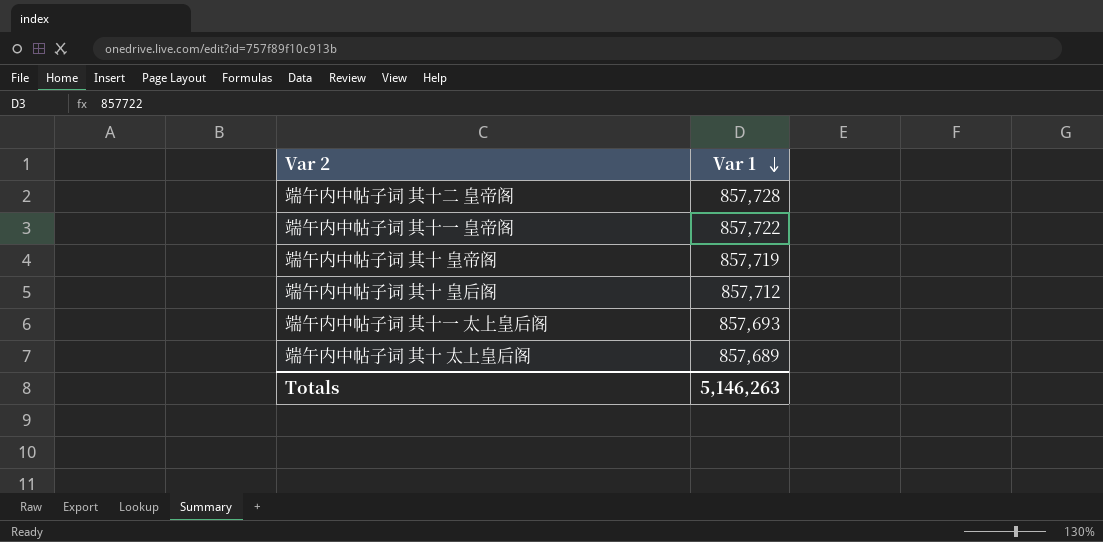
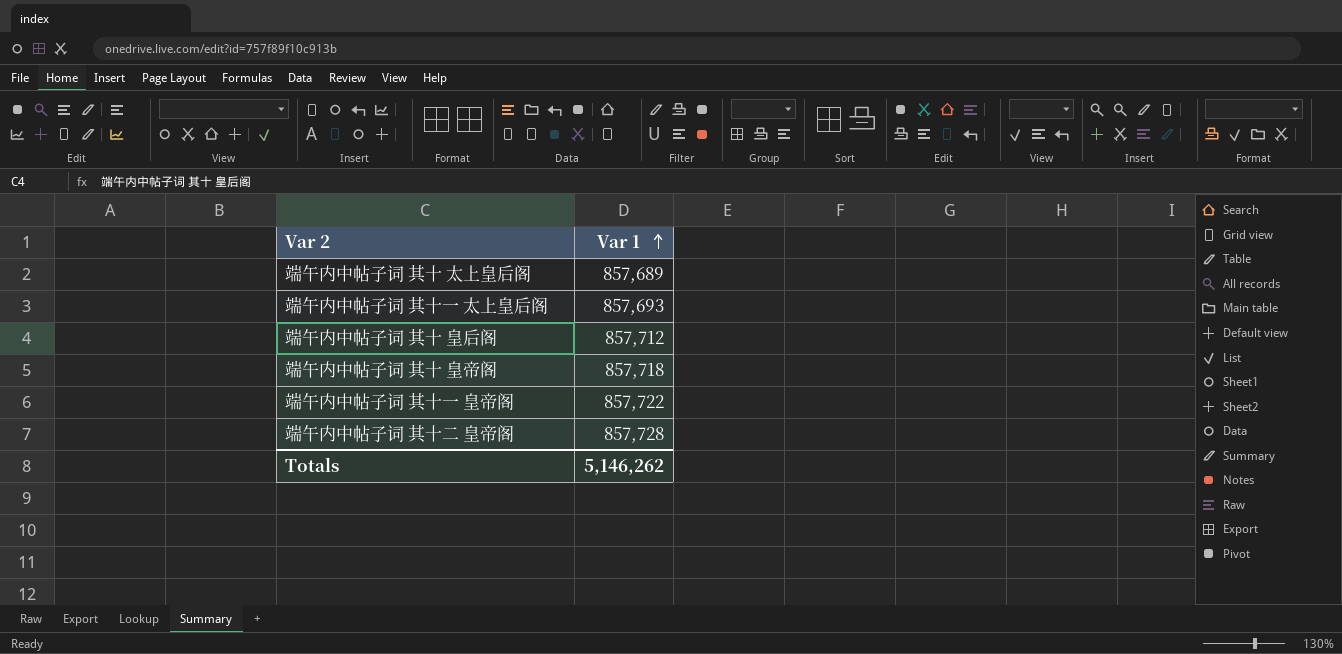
row order: Var 1 descending -> Var 1 ascending
端午内中帖子词 其十 皇帝阁 | Var 1: 857,719 -> 857,718
Totals | Var 1: 5,146,263 -> 5,146,262

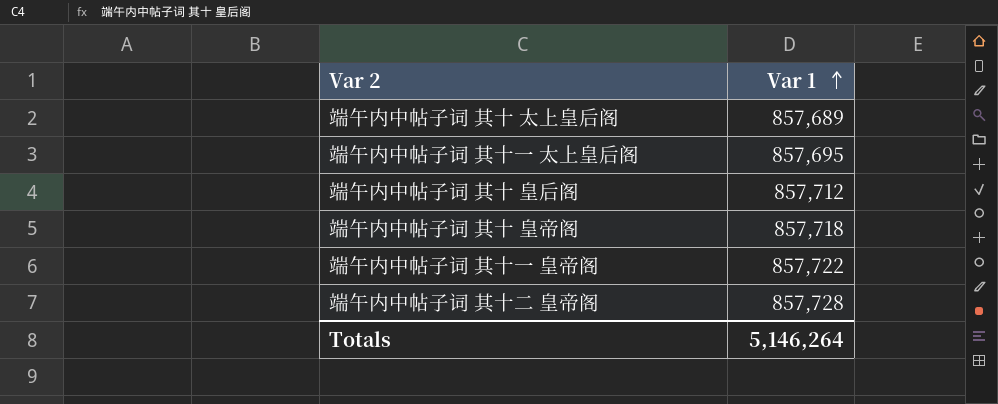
端午内中帖子词 其十一 太上皇后阁 | Var 1: 857,693 -> 857,695
Totals | Var 1: 5,146,262 -> 5,146,264

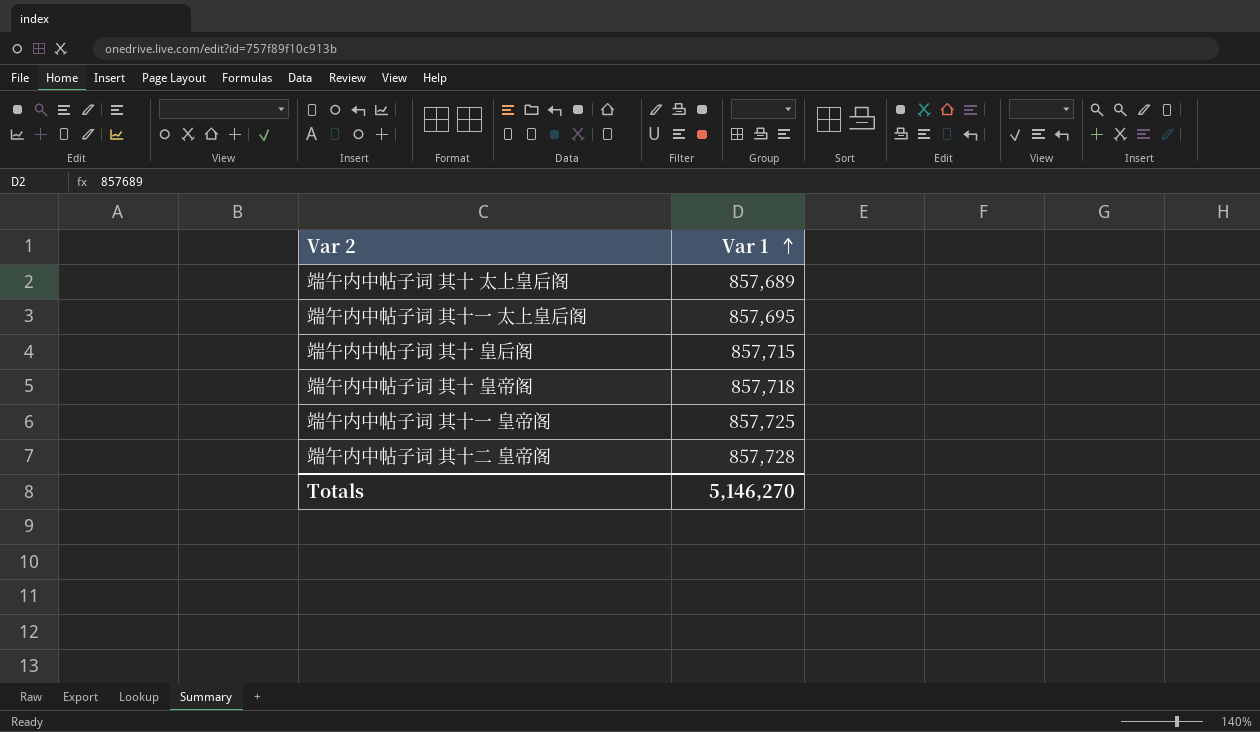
端午内中帖子词 其十 皇后阁 | Var 1: 857,712 -> 857,715
端午内中帖子词 其十一 皇帝阁 | Var 1: 857,722 -> 857,725
Totals | Var 1: 5,146,264 -> 5,146,270

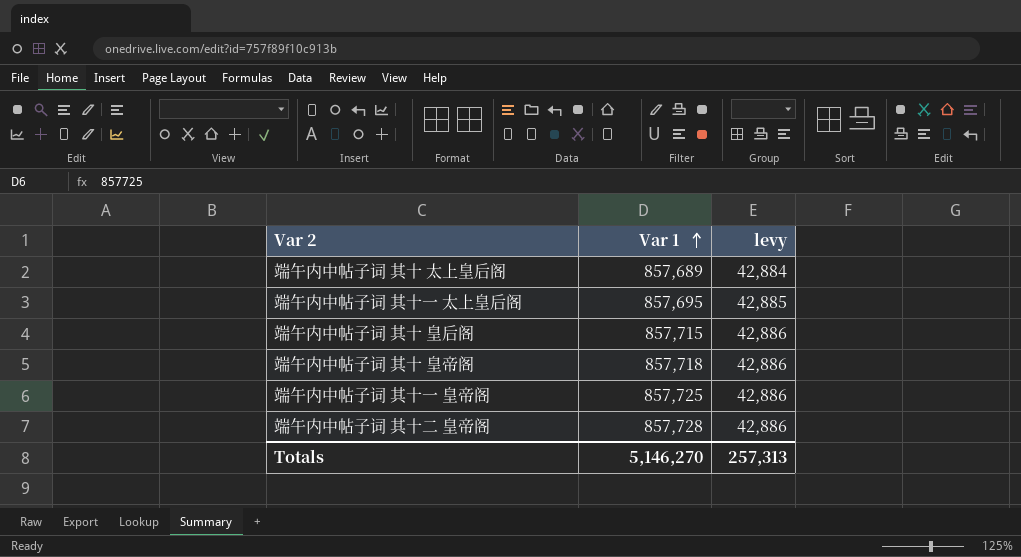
column levy | formula: none -> [Var 1] * 0.05

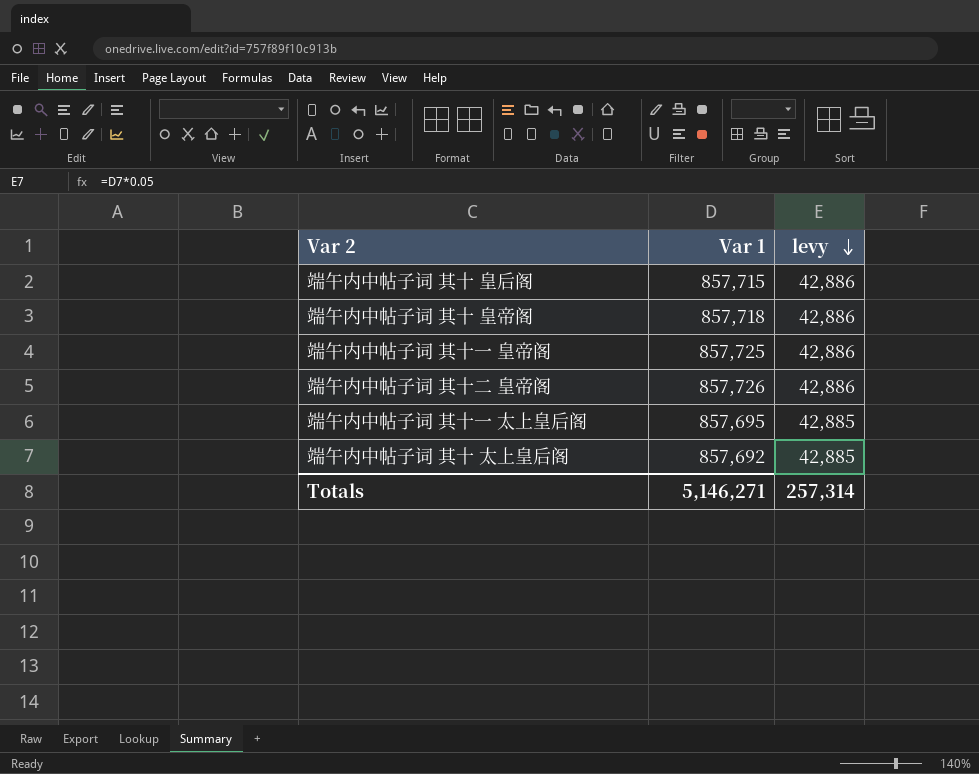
row order: Var 1 ascending -> levy descending
端午内中帖子词 其十二 皇帝阁 | Var 1: 857,728 -> 857,726
端午内中帖子词 其十 太上皇后阁 | Var 1: 857,689 -> 857,692
端午内中帖子词 其十 太上皇后阁 | levy: 42,884 -> 42,885
Totals | Var 1: 5,146,270 -> 5,146,271
Totals | levy: 257,313 -> 257,314

